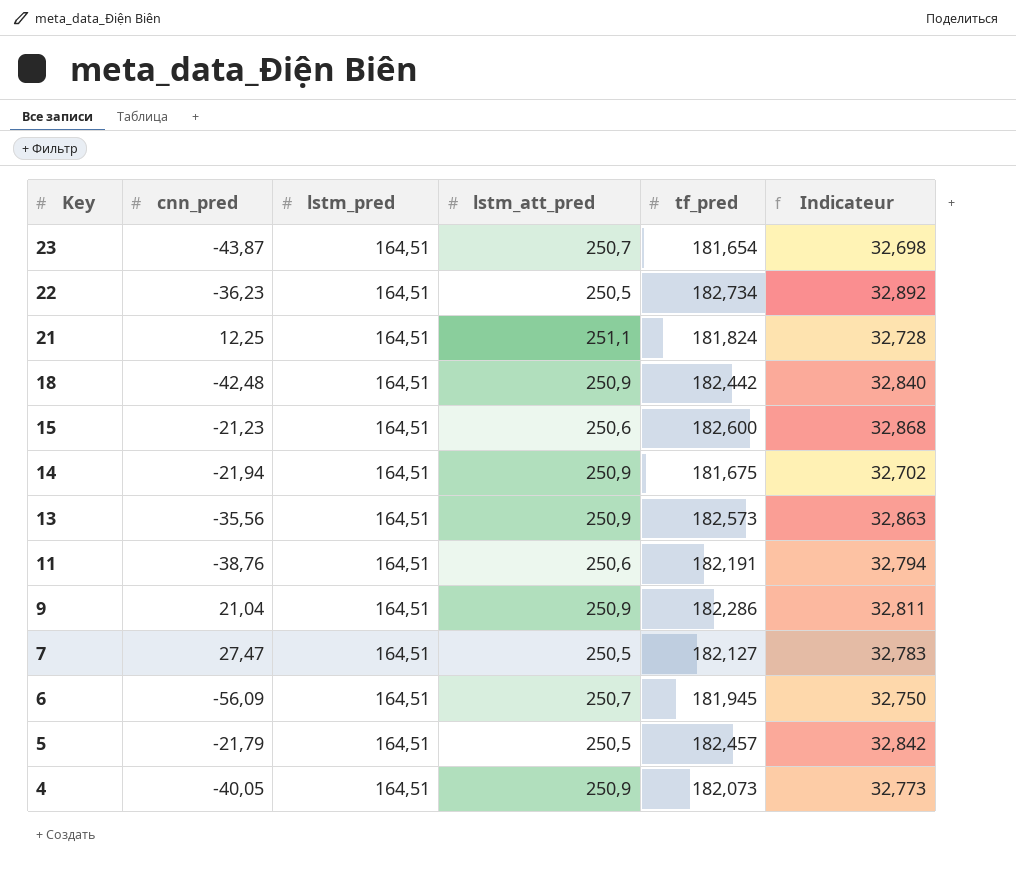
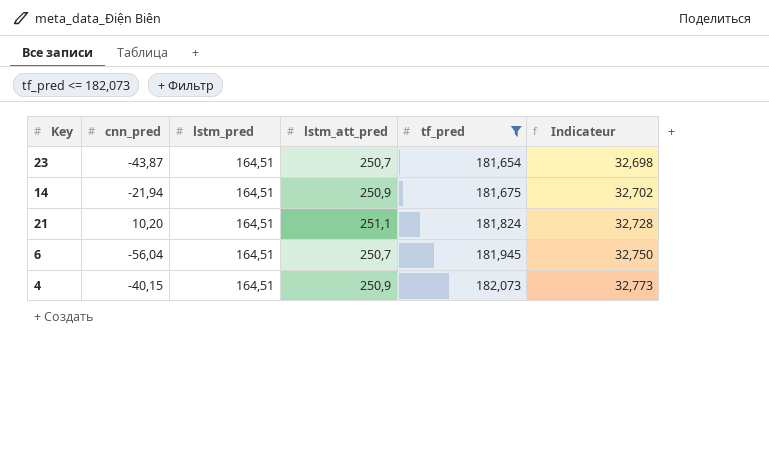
filter: none -> tf_pred <= 182,073
row order: Key descending -> tf_pred ascending
21 | cnn_pred: 12,25 -> 10,20
6 | cnn_pred: -56,09 -> -56,04
4 | cnn_pred: -40,05 -> -40,15

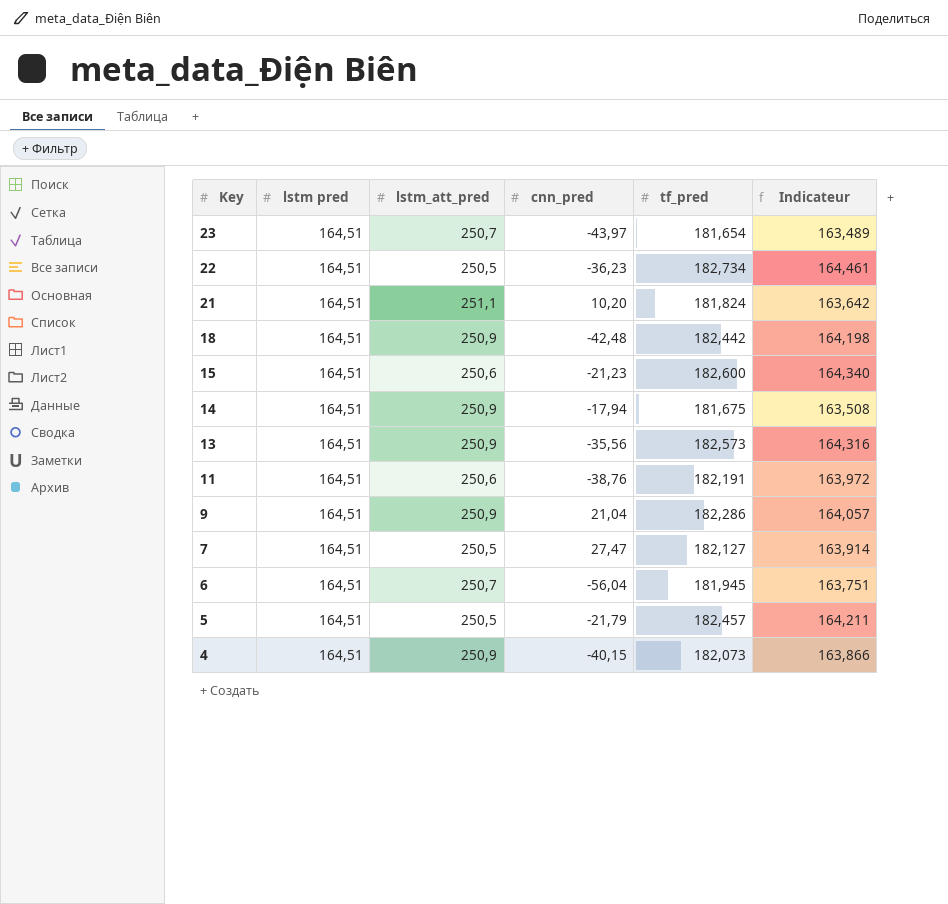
filter: tf_pred <= 182,073 -> none
row order: tf_pred ascending -> Key descending
column name: lstm_pred -> lstm pred
column cnn_pred | position: 2 -> 4
column Indicateur | formula: [tf_pred] * 0,18 -> [tf_pred] * 0,9
23 | cnn_pred: -43,87 -> -43,97
14 | cnn_pred: -21,94 -> -17,94

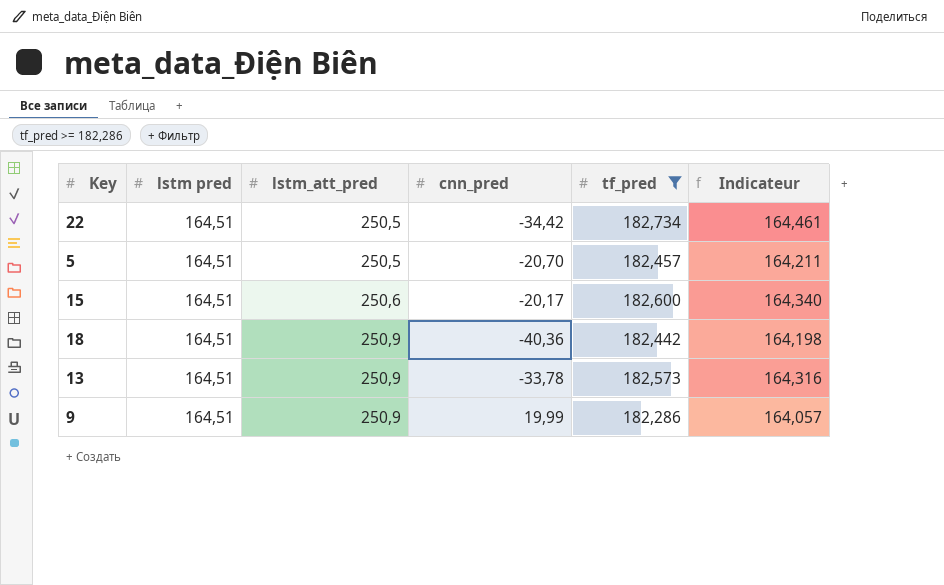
filter: none -> tf_pred >= 182,286
row order: Key descending -> lstm_att_pred ascending
22 | cnn_pred: -36,23 -> -34,42
5 | cnn_pred: -21,79 -> -20,70
15 | cnn_pred: -21,23 -> -20,17
18 | cnn_pred: -42,48 -> -40,36
13 | cnn_pred: -35,56 -> -33,78
9 | cnn_pred: 21,04 -> 19,99

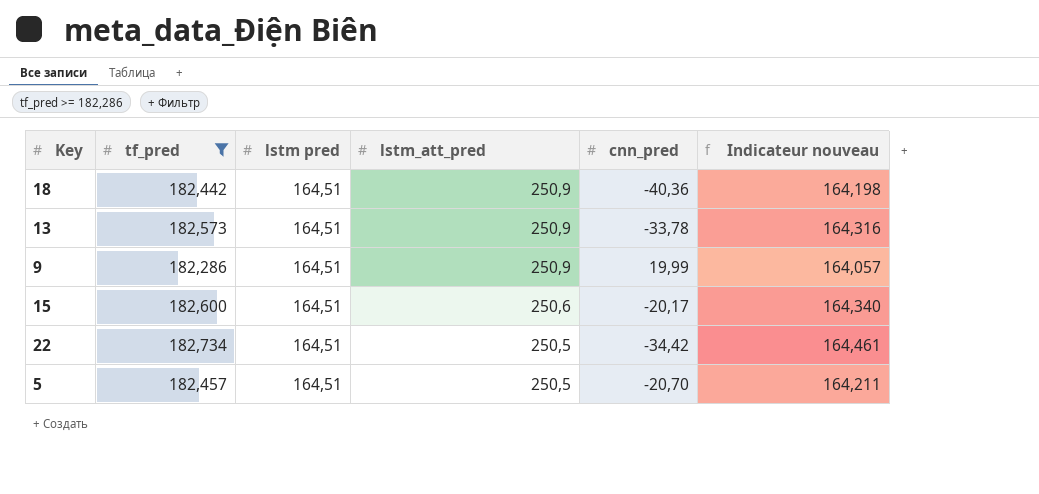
row order: lstm_att_pred ascending -> lstm_att_pred descending
column tf_pred | position: 5 -> 2
column name: Indicateur -> Indicateur nouveau

